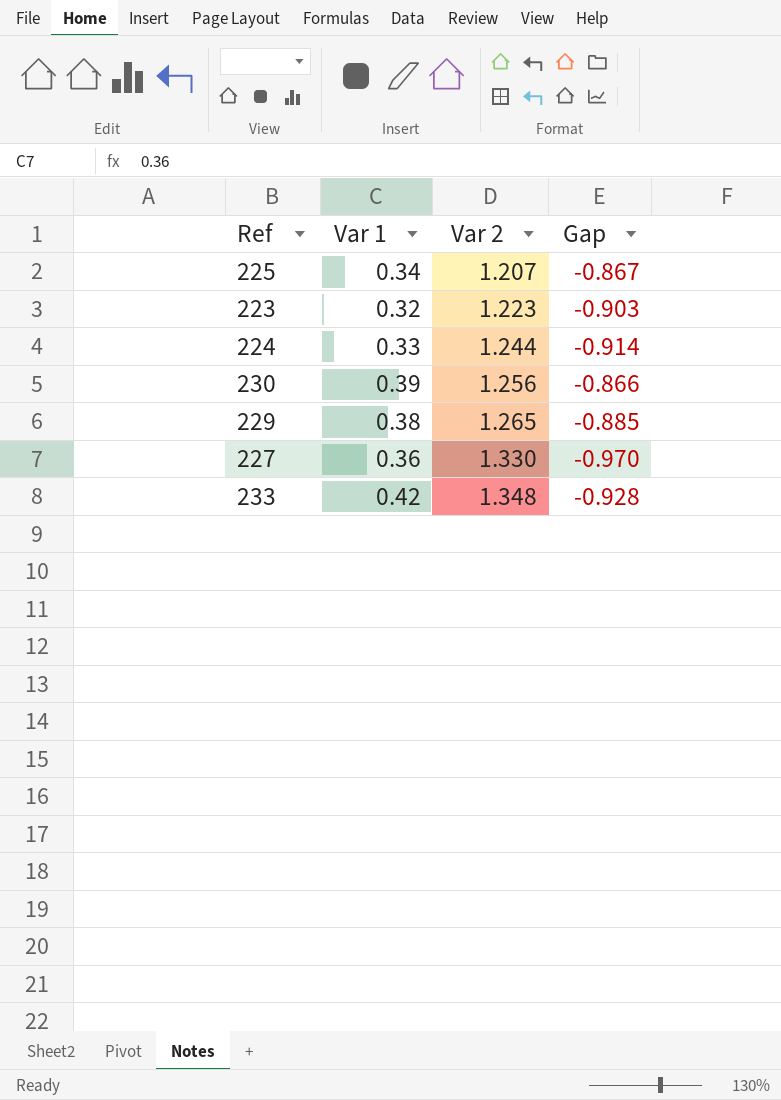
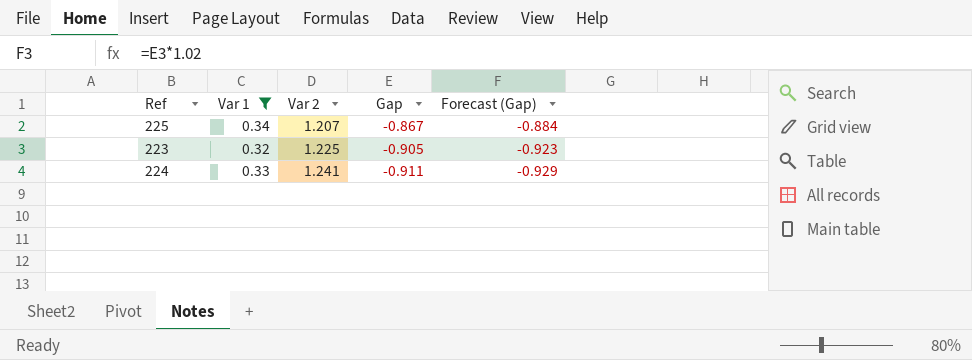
filter: none -> Var 1 <= 0.34
column Forecast (Gap) | formula: none -> [Gap] * 1.02
223 | Var 2: 1.223 -> 1.225
223 | Gap: -0.903 -> -0.905
224 | Var 2: 1.244 -> 1.241
224 | Gap: -0.914 -> -0.911

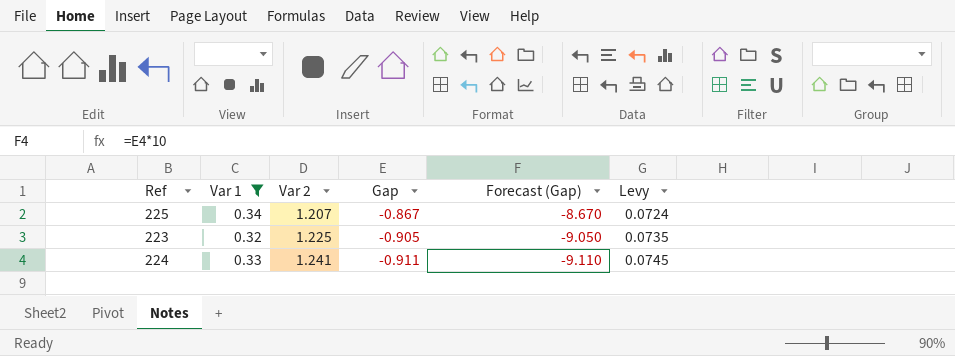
column Forecast (Gap) | formula: [Gap] * 1.02 -> [Gap] * 10
column Levy | formula: none -> [Var 2] * 0.06

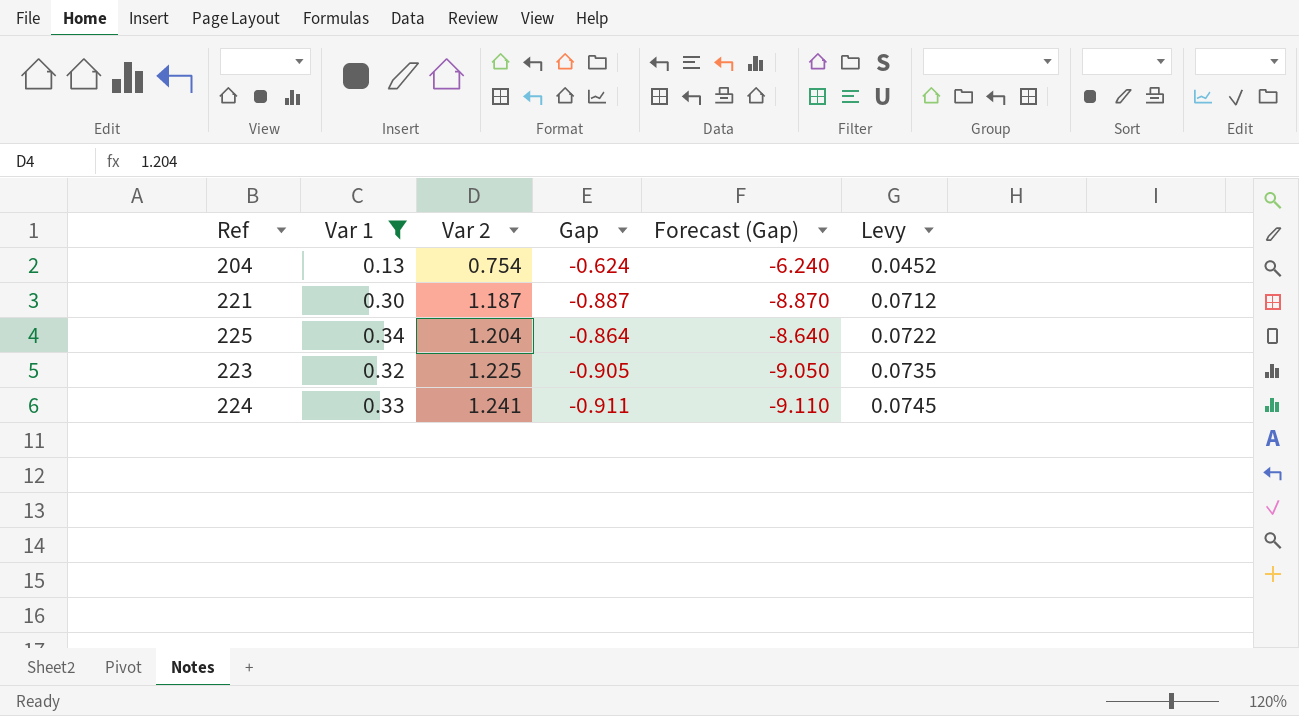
row 204: none -> 0.13 | 0.754 | -0.624 | -6.240 | 0.0452
row 221: none -> 0.30 | 1.187 | -0.887 | -8.870 | 0.0712
225 | Var 2: 1.207 -> 1.204
225 | Gap: -0.867 -> -0.864
225 | Forecast (Gap): -8.670 -> -8.640
225 | Levy: 0.0724 -> 0.0722

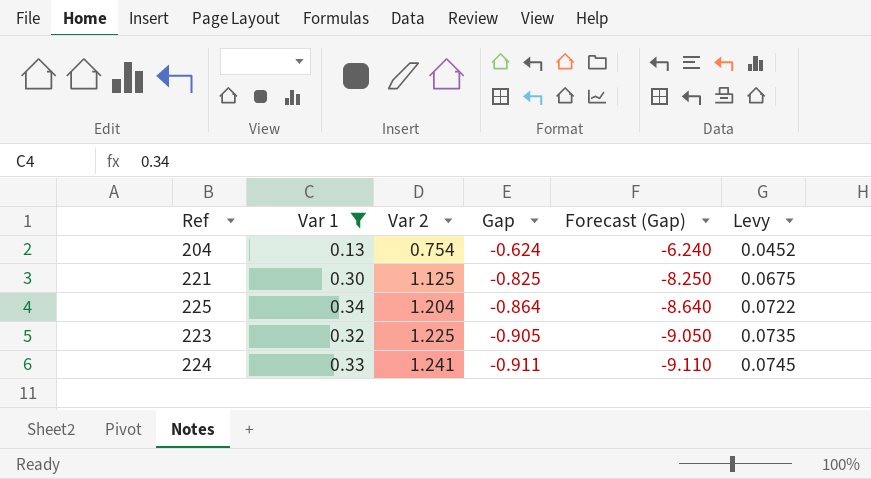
221 | Var 2: 1.187 -> 1.125
221 | Gap: -0.887 -> -0.825
221 | Forecast (Gap): -8.870 -> -8.250
221 | Levy: 0.0712 -> 0.0675

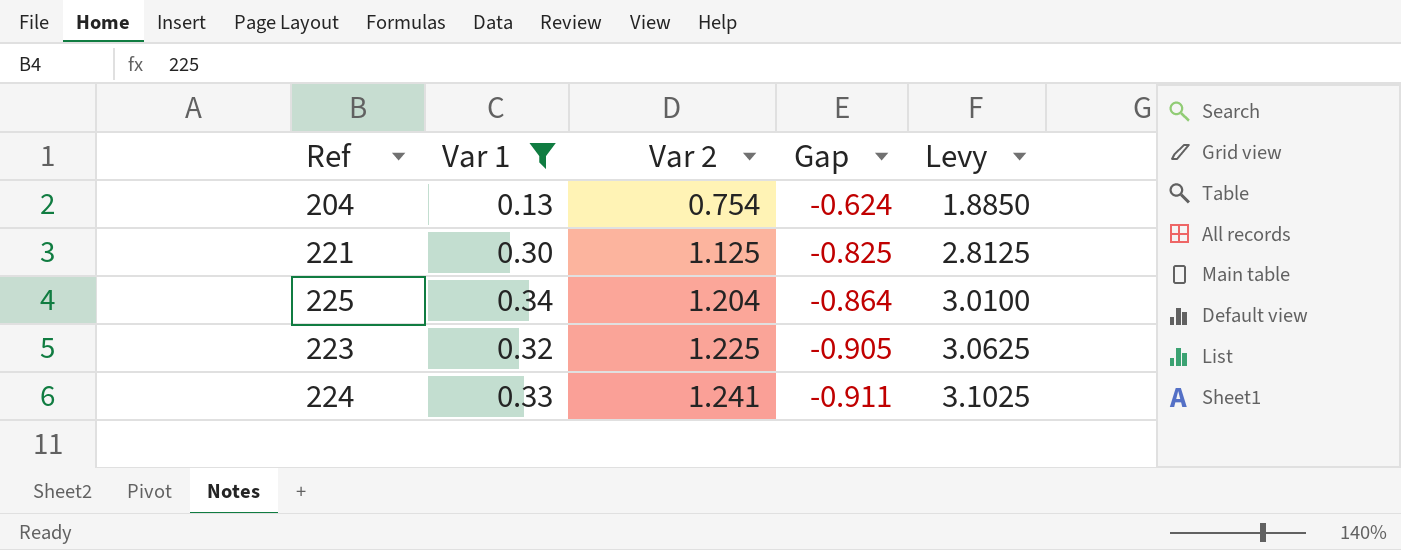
column Forecast (Gap) | formula: [Gap] * 10 -> none
column Levy | formula: [Var 2] * 0.06 -> [Var 2] * 2.5

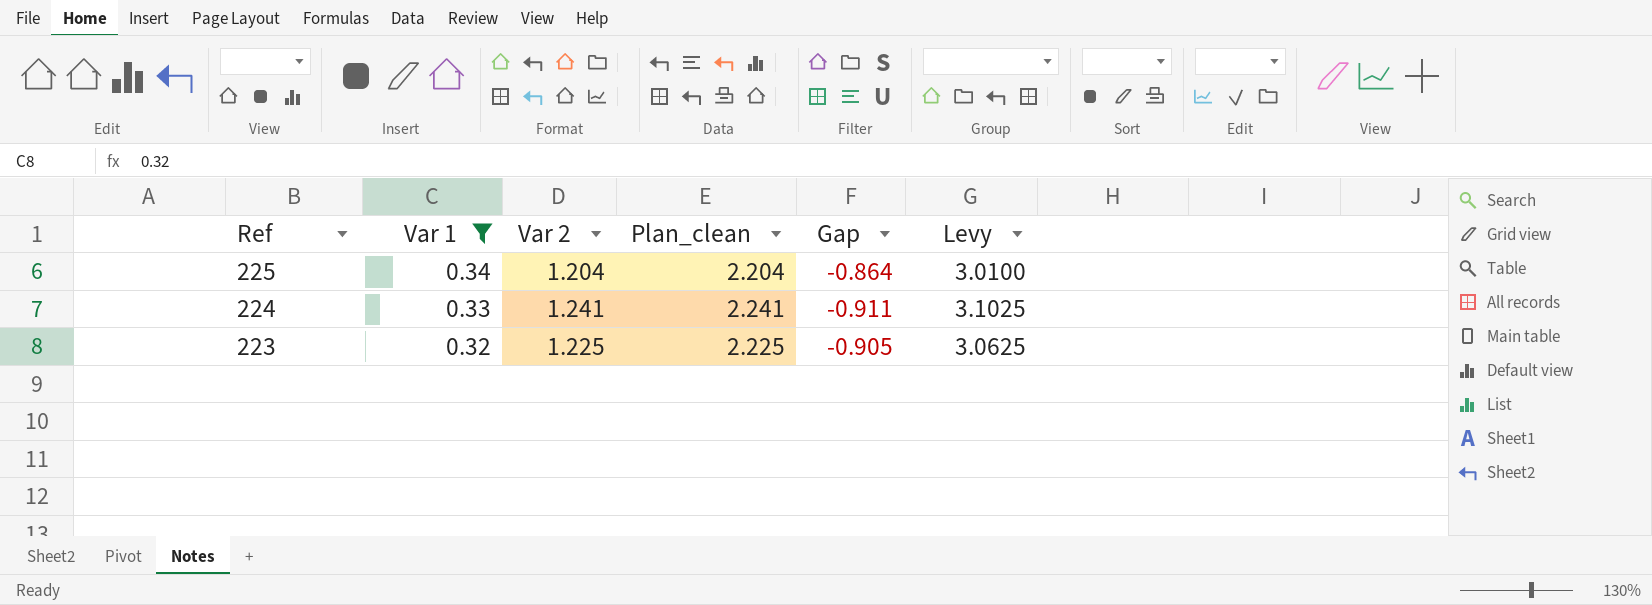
row order: Var 2 ascending -> Ref descending
column Plan_clean | formula: none -> [Var 2] + 1
row 204: 0.13 | 0.754 | -0.624 | 1.8850 -> none
row 221: 0.30 | 1.125 | -0.825 | 2.8125 -> none

